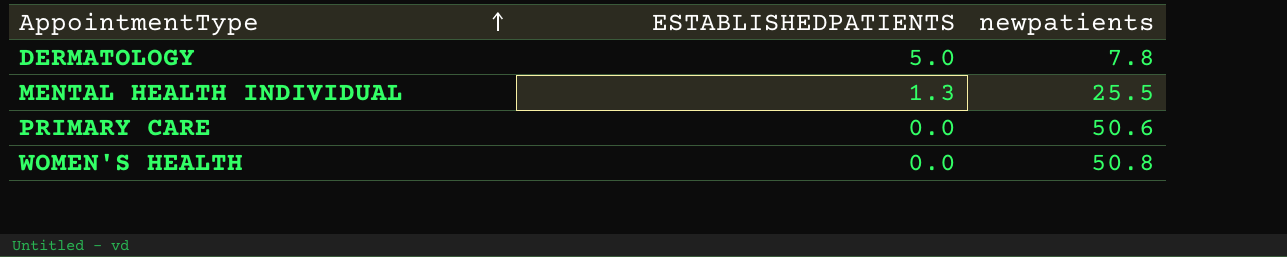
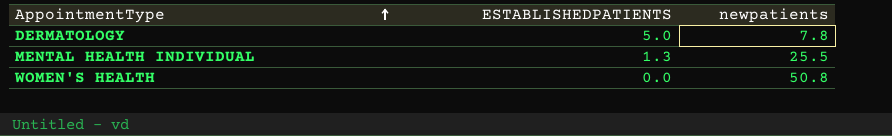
row PRIMARY CARE: 0.0 | 50.6 -> none

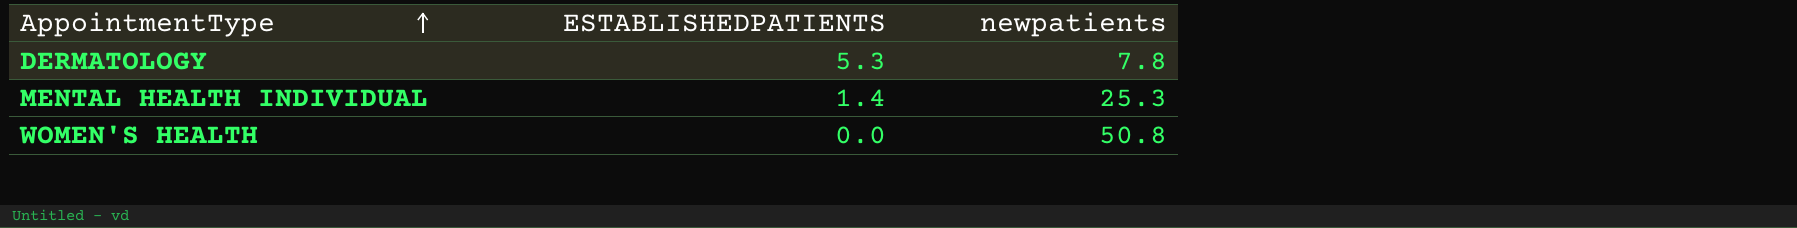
DERMATOLOGY | ESTABLISHEDPATIENTS: 5.0 -> 5.3
MENTAL HEALTH INDIVIDUAL | ESTABLISHEDPATIENTS: 1.3 -> 1.4
MENTAL HEALTH INDIVIDUAL | newpatients: 25.5 -> 25.3

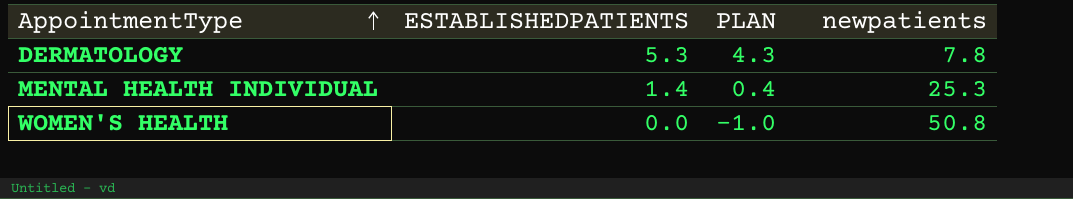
column PLAN | formula: none -> [ESTABLISHEDPATIENTS] - 1

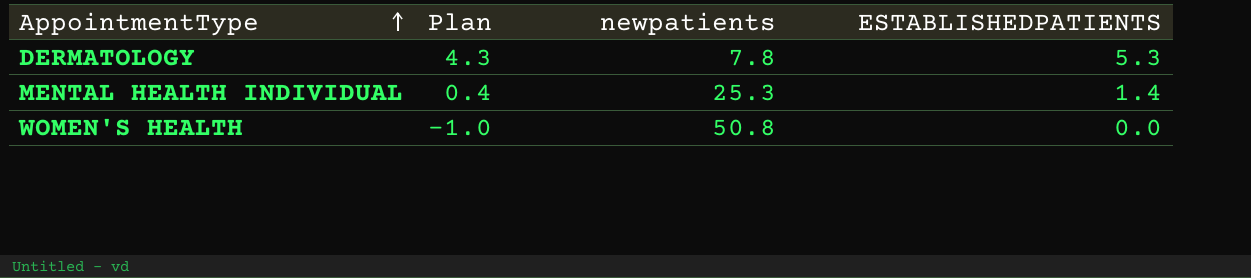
column name: PLAN -> Plan
column ESTABLISHEDPATIENTS | position: 2 -> 4

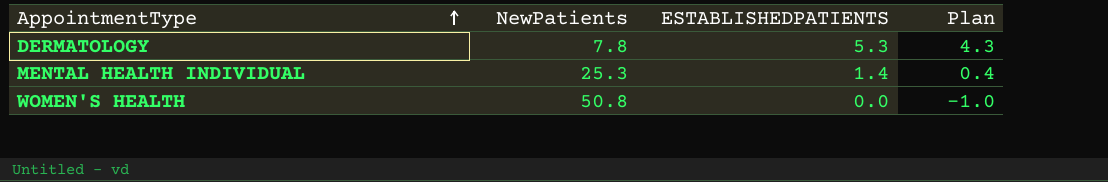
column name: newpatients -> NewPatients
column Plan | position: 2 -> 4

